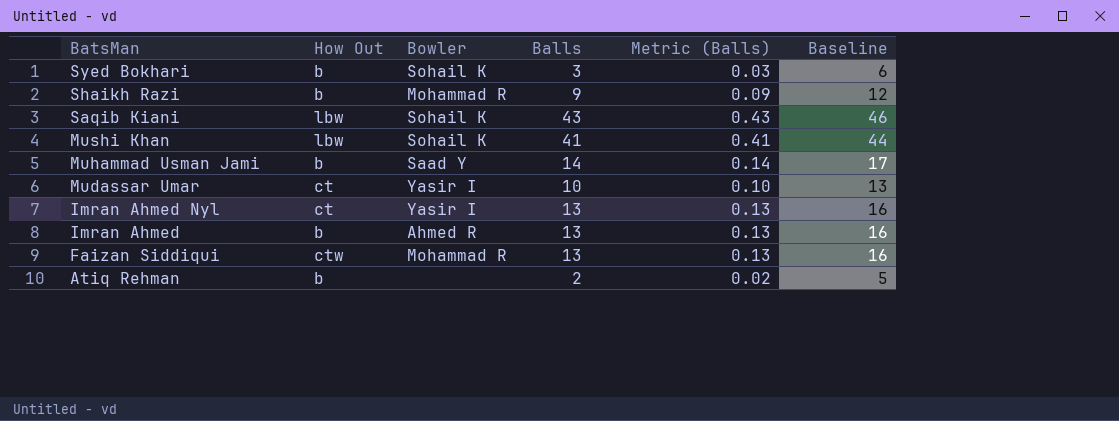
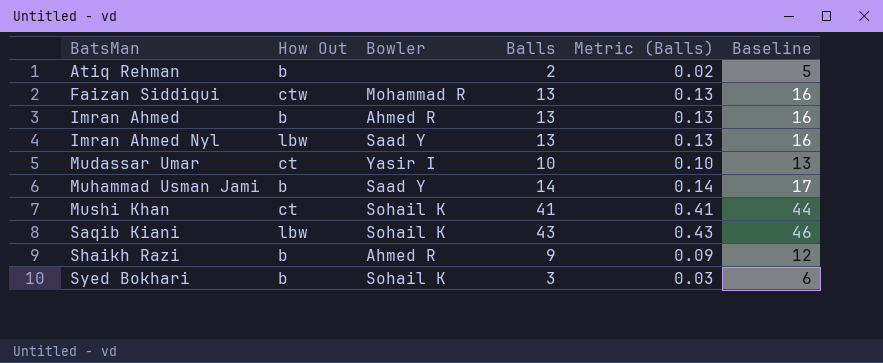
row order: BatsMan descending -> BatsMan ascending
Imran Ahmed Nyl | How Out: ct -> lbw
Imran Ahmed Nyl | Bowler: Yasir I -> Saad Y
Mushi Khan | How Out: lbw -> ct
Shaikh Razi | Bowler: Mohammad R -> Ahmed R

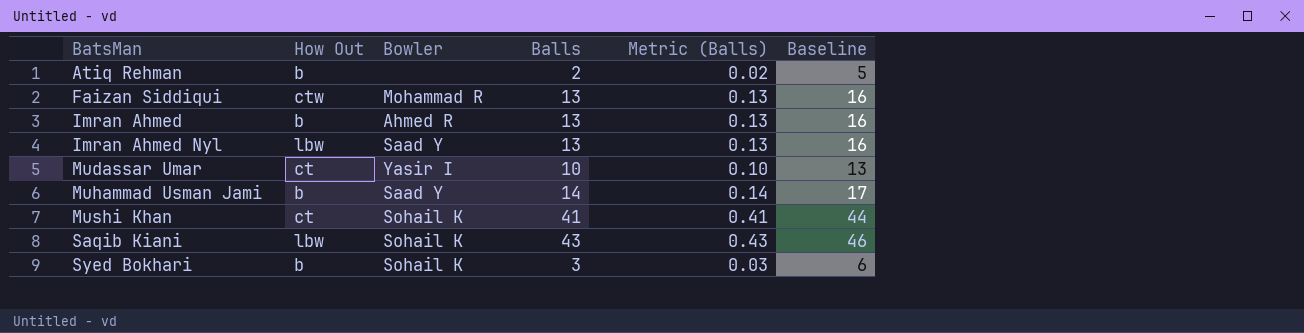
row Shaikh Razi: b | Ahmed R | 9 | 0.09 | 12 -> none

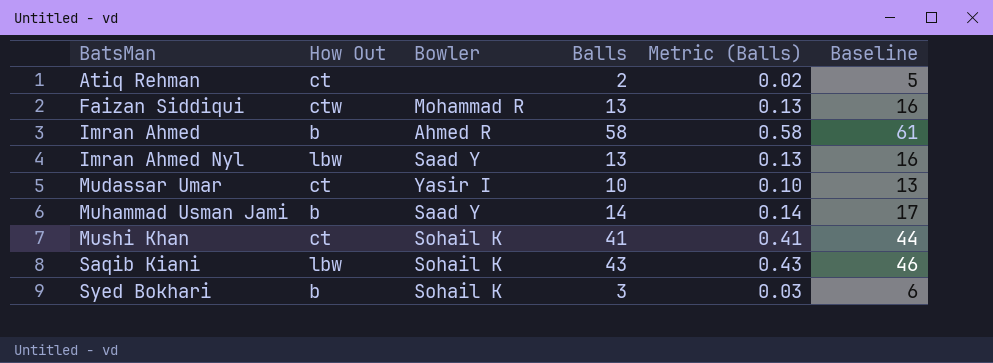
Atiq Rehman | How Out: b -> ct
Imran Ahmed | Balls: 13 -> 58
Imran Ahmed | Metric (Balls): 0.13 -> 0.58
Imran Ahmed | Baseline: 16 -> 61

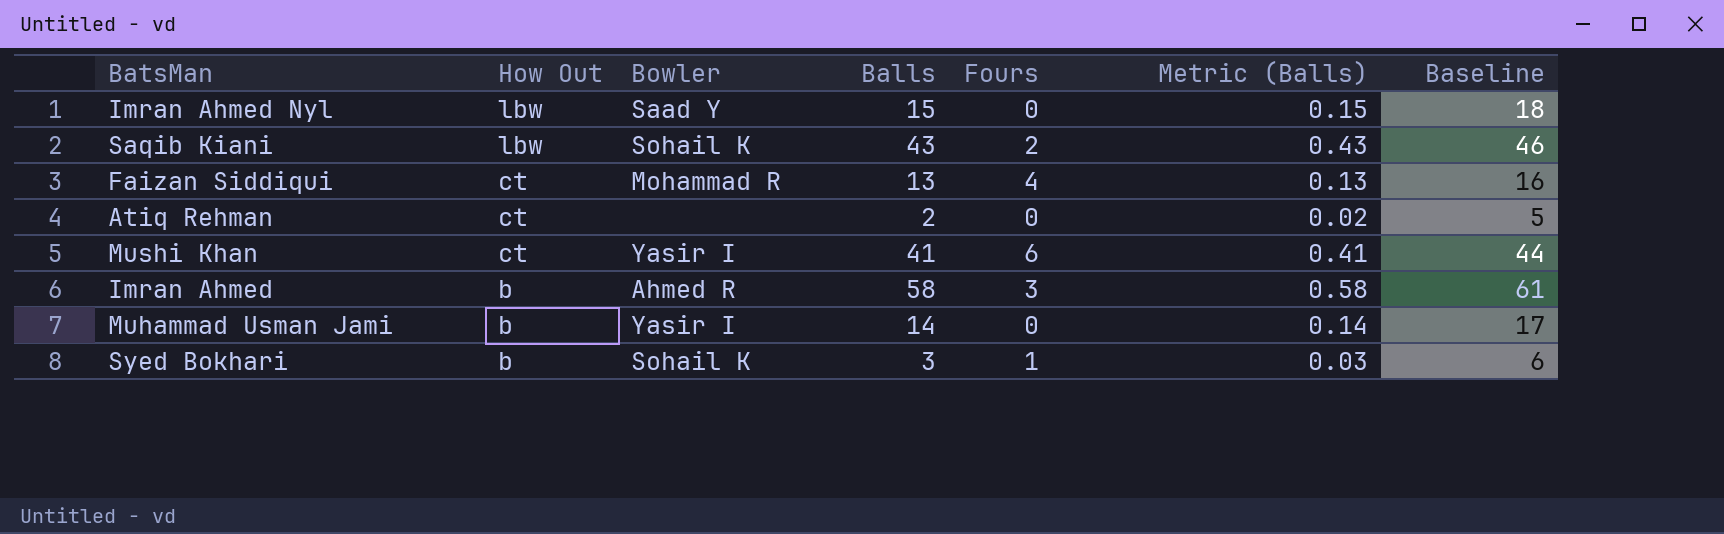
row order: BatsMan ascending -> How Out descending
column Fours | position: none -> 5
row Mudassar Umar: ct | Yasir I | 10 | 0.10 | 13 -> none
Imran Ahmed Nyl | Balls: 13 -> 15
Imran Ahmed Nyl | Metric (Balls): 0.13 -> 0.15
Imran Ahmed Nyl | Baseline: 16 -> 18
Faizan Siddiqui | How Out: ctw -> ct
Mushi Khan | Bowler: Sohail K -> Yasir I
Muhammad Usman Jami | Bowler: Saad Y -> Yasir I

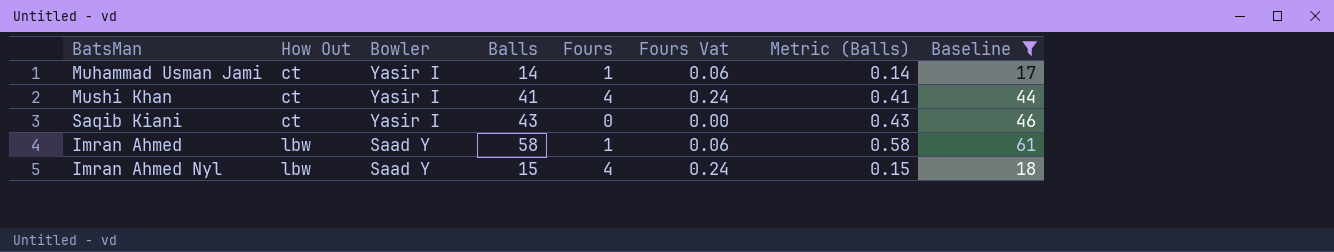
filter: none -> Baseline >= 17
row order: How Out descending -> How Out ascending
column Fours Vat | formula: none -> [Fours] * 0.06
Muhammad Usman Jami | How Out: b -> ct
Muhammad Usman Jami | Fours: 0 -> 1
Mushi Khan | Fours: 6 -> 4
Saqib Kiani | How Out: lbw -> ct
Saqib Kiani | Bowler: Sohail K -> Yasir I
Saqib Kiani | Fours: 2 -> 0
Imran Ahmed | How Out: b -> lbw
Imran Ahmed | Bowler: Ahmed R -> Saad Y
Imran Ahmed | Fours: 3 -> 1
Imran Ahmed Nyl | Fours: 0 -> 4

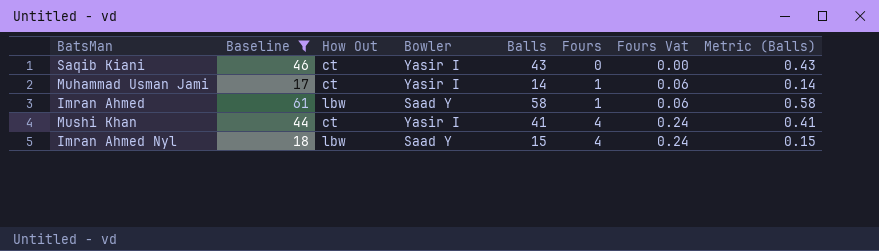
row order: How Out ascending -> Fours ascending
column Baseline | position: 8 -> 2

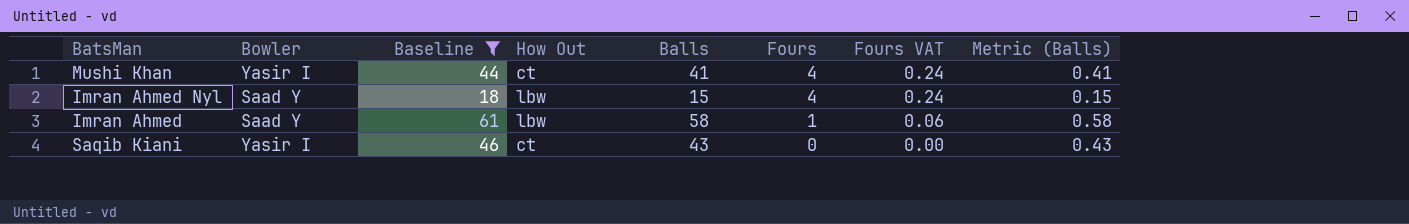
row order: Fours ascending -> Fours descending
column Bowler | position: 4 -> 2
column name: Fours Vat -> Fours VAT
row Muhammad Usman Jami: 17 | ct | Yasir I | 14 | 1 | 0.06 | 0.14 -> none

